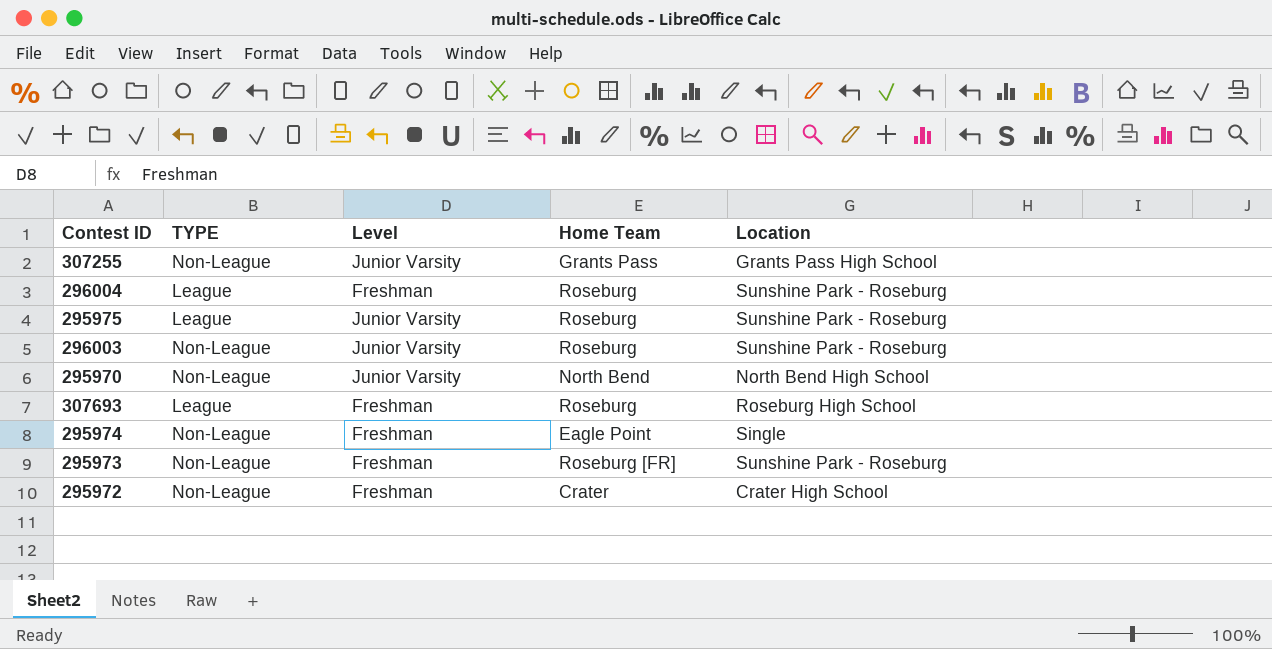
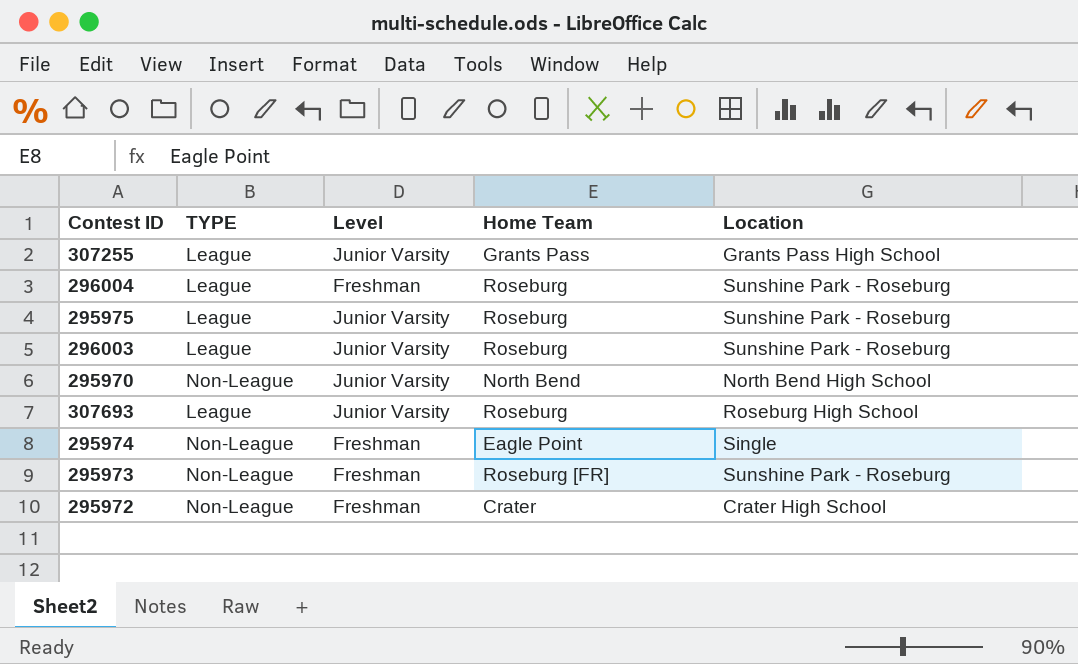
307255 | TYPE: Non-League -> League
296003 | TYPE: Non-League -> League
307693 | Level: Freshman -> Junior Varsity

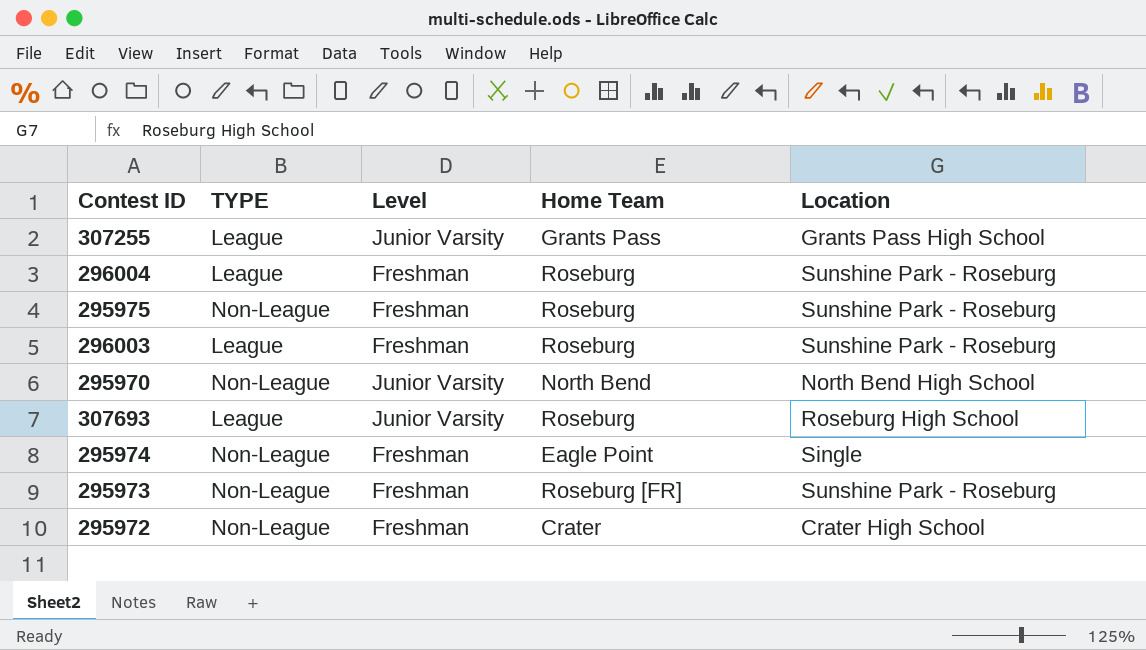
295975 | TYPE: League -> Non-League
295975 | Level: Junior Varsity -> Freshman
296003 | Level: Junior Varsity -> Freshman

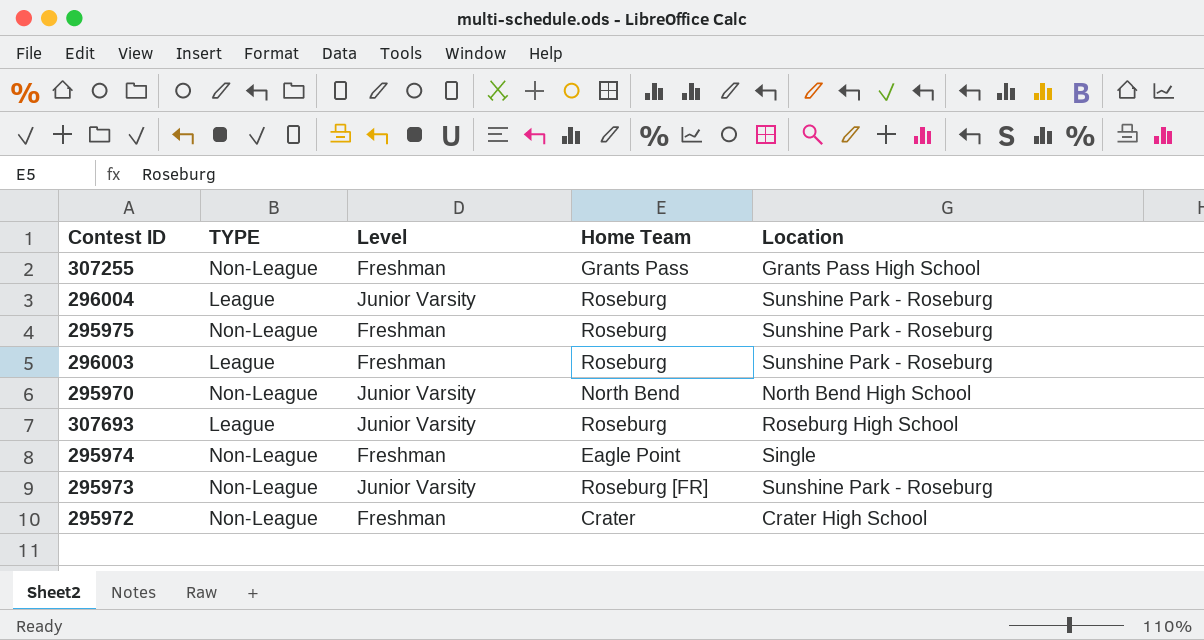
307255 | TYPE: League -> Non-League
307255 | Level: Junior Varsity -> Freshman
296004 | Level: Freshman -> Junior Varsity
295973 | Level: Freshman -> Junior Varsity

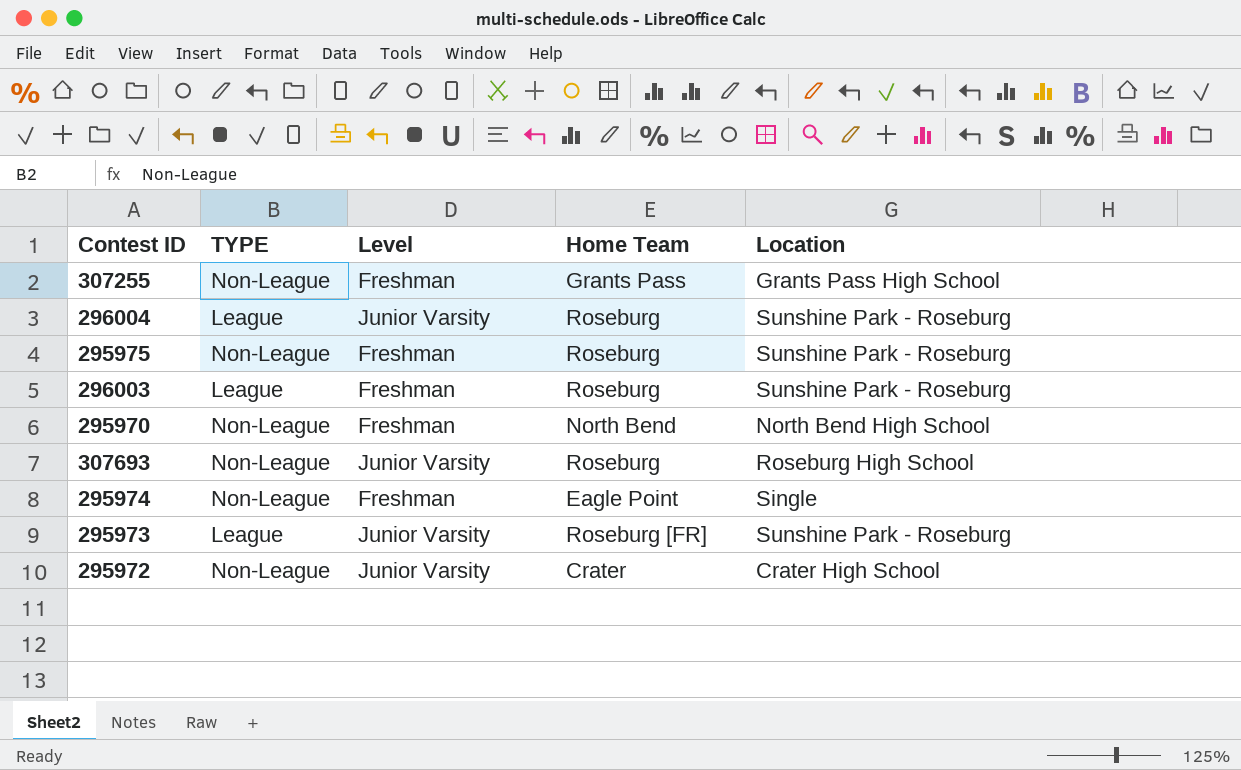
295970 | Level: Junior Varsity -> Freshman
307693 | TYPE: League -> Non-League
295973 | TYPE: Non-League -> League
295972 | Level: Freshman -> Junior Varsity

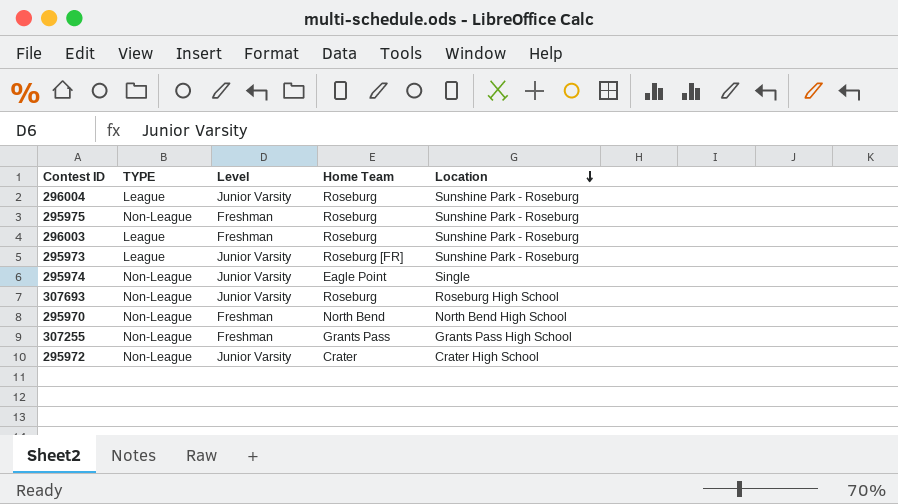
row order: none -> Location descending
295974 | Level: Freshman -> Junior Varsity

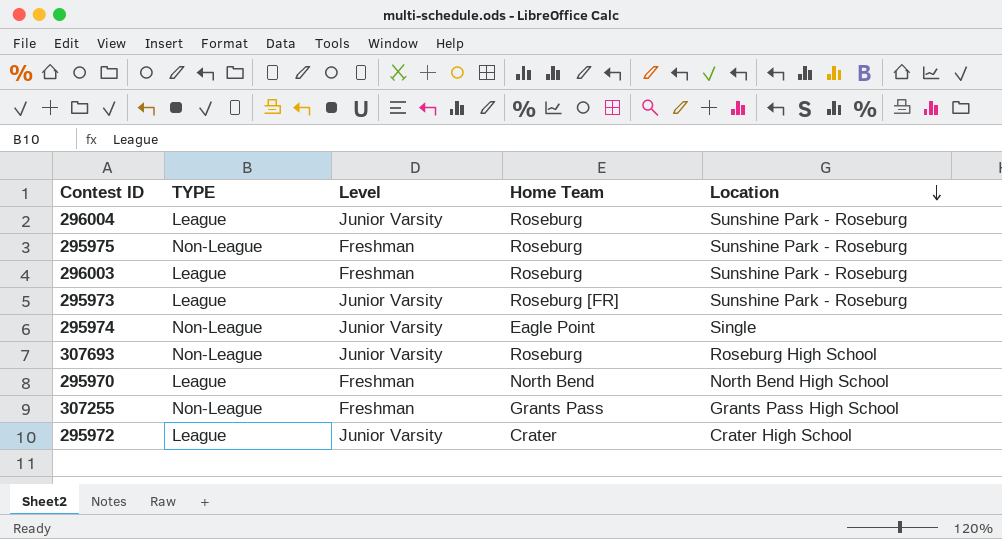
295970 | TYPE: Non-League -> League
295972 | TYPE: Non-League -> League

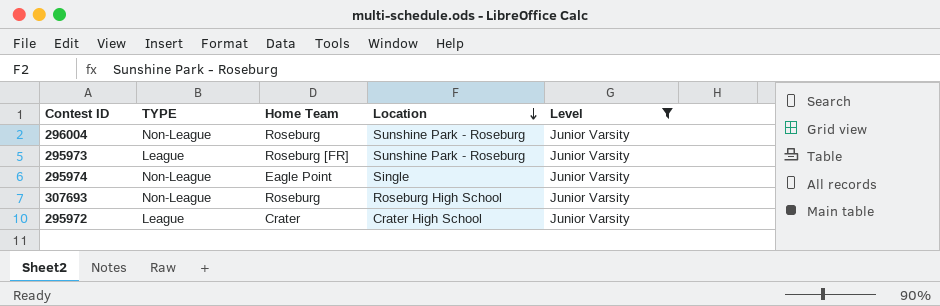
filter: none -> Level = Junior Varsity
column Level | position: 3 -> 5
296004 | TYPE: League -> Non-League

